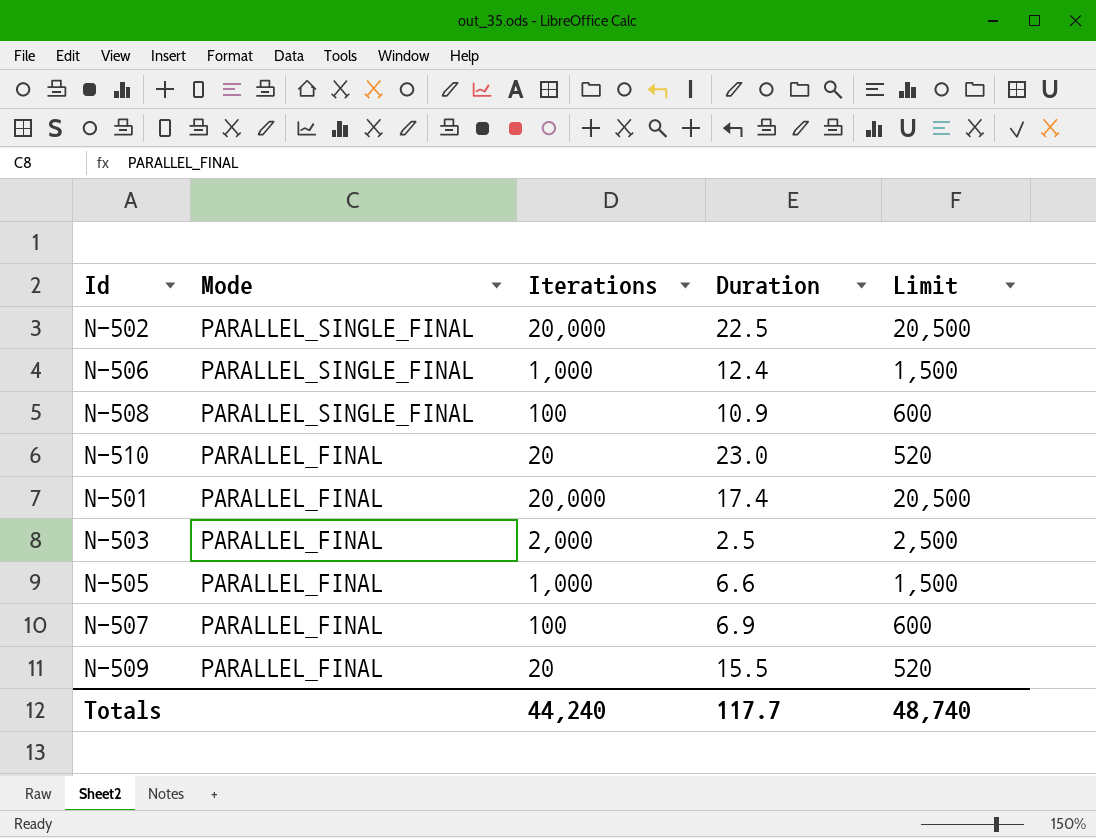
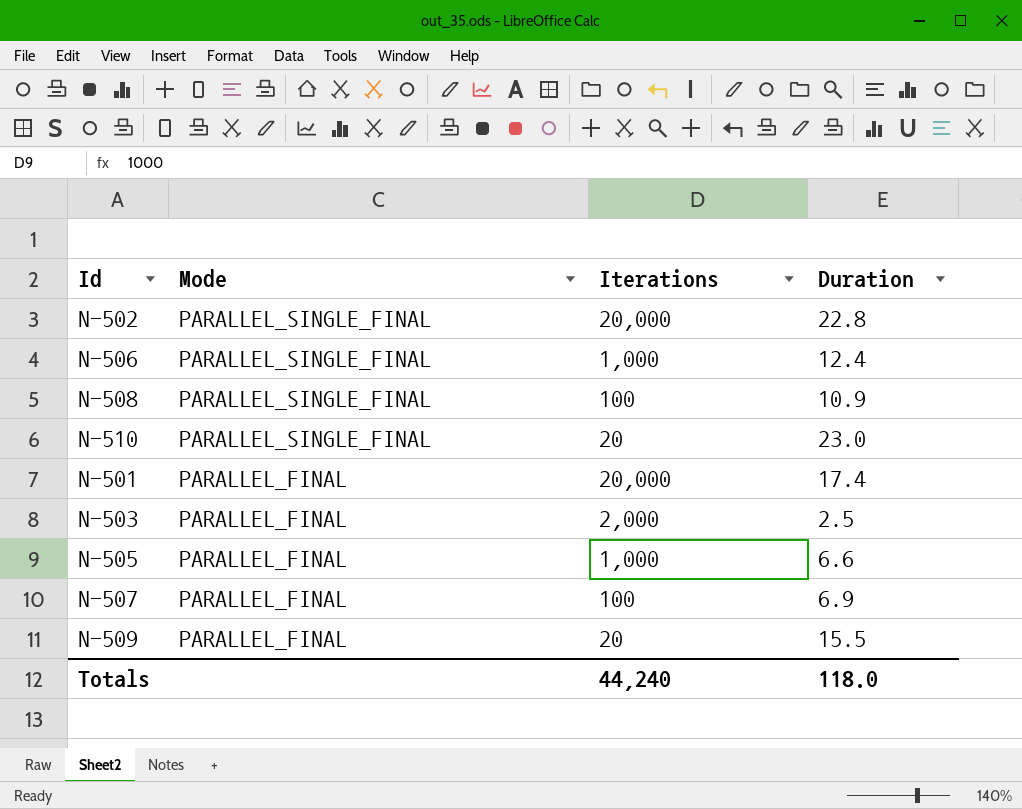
column Limit | formula: [Iterations] + 500 -> none
N-502 | Duration: 22.5 -> 22.8
N-510 | Mode: PARALLEL_FINAL -> PARALLEL_SINGLE_FINAL
Totals | Duration: 117.7 -> 118.0

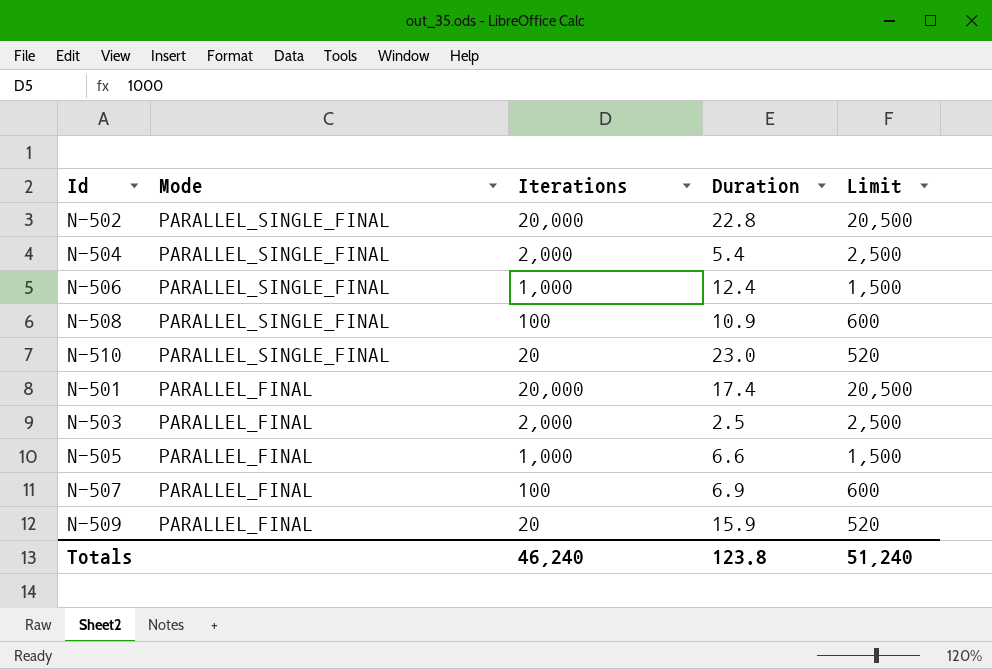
column Limit | formula: none -> [Iterations] + 500
row N-504: none -> PARALLEL_SINGLE_FINAL | 2,000 | 5.4 | 2,500
N-509 | Duration: 15.5 -> 15.9
Totals | Iterations: 44,240 -> 46,240
Totals | Duration: 118.0 -> 123.8

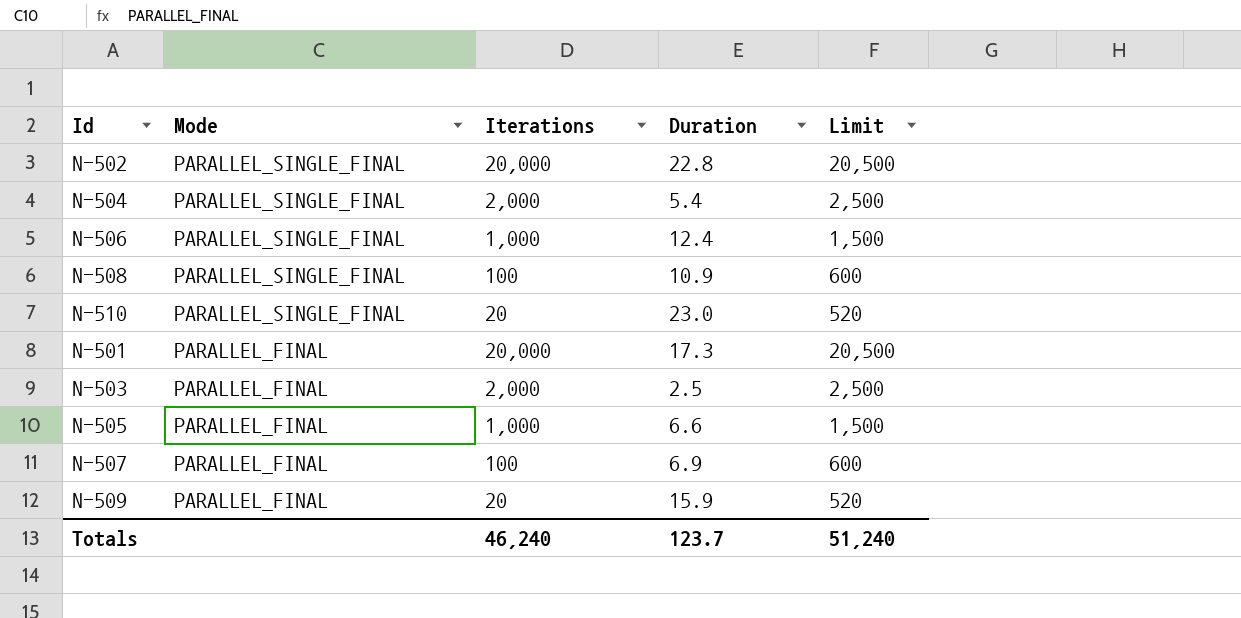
N-501 | Duration: 17.4 -> 17.3
Totals | Duration: 123.8 -> 123.7

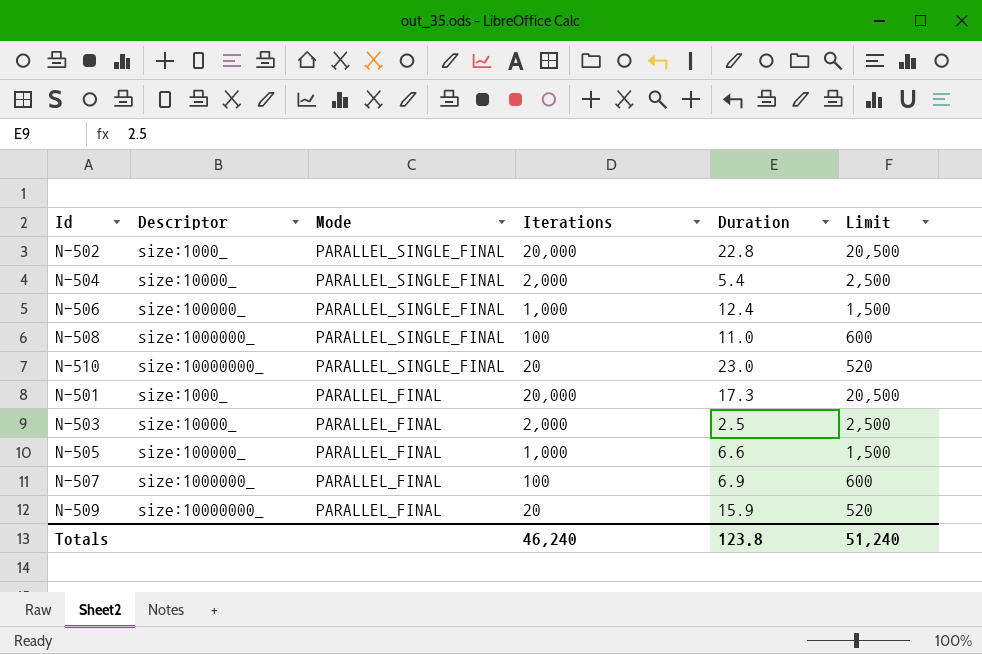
column Descriptor | position: none -> 2
N-508 | Duration: 10.9 -> 11.0
Totals | Duration: 123.7 -> 123.8

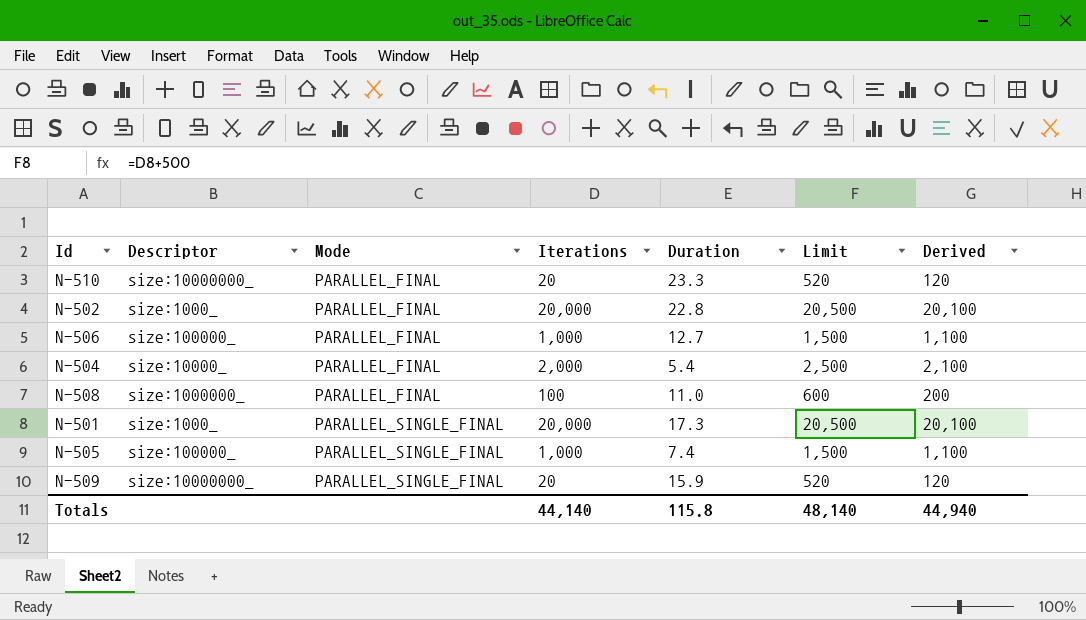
row order: Mode descending -> Mode ascending
column Derived | formula: none -> [Iterations] + 100
row N-503: size:10000_ | PARALLEL_FINAL | 2,000 | 2.5 | 2,500 -> none
row N-507: size:1000000_ | PARALLEL_FINAL | 100 | 6.9 | 600 -> none
N-510 | Mode: PARALLEL_SINGLE_FINAL -> PARALLEL_FINAL
N-510 | Duration: 23.0 -> 23.3
N-502 | Mode: PARALLEL_SINGLE_FINAL -> PARALLEL_FINAL
N-506 | Mode: PARALLEL_SINGLE_FINAL -> PARALLEL_FINAL
N-506 | Duration: 12.4 -> 12.7
N-504 | Mode: PARALLEL_SINGLE_FINAL -> PARALLEL_FINAL
N-508 | Mode: PARALLEL_SINGLE_FINAL -> PARALLEL_FINAL
N-501 | Mode: PARALLEL_FINAL -> PARALLEL_SINGLE_FINAL
N-505 | Mode: PARALLEL_FINAL -> PARALLEL_SINGLE_FINAL
N-505 | Duration: 6.6 -> 7.4
N-509 | Mode: PARALLEL_FINAL -> PARALLEL_SINGLE_FINAL
Totals | Iterations: 46,240 -> 44,140
Totals | Duration: 123.8 -> 115.8
Totals | Limit: 51,240 -> 48,140

